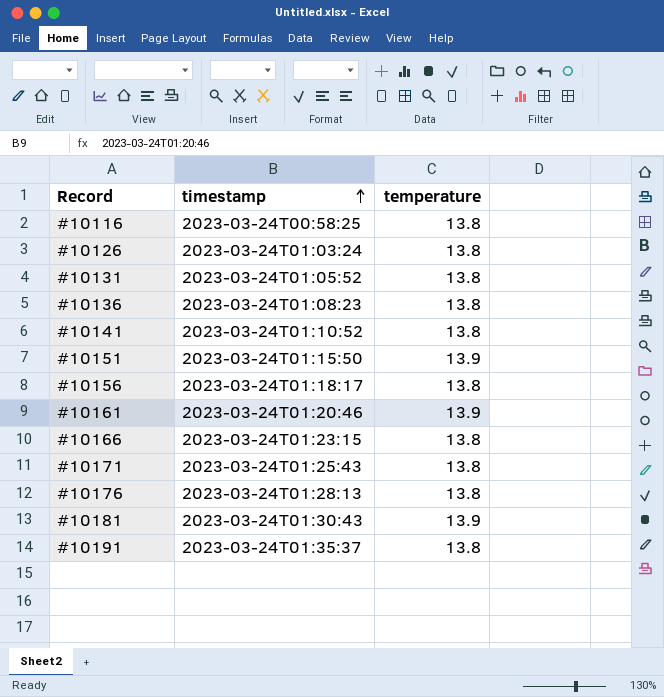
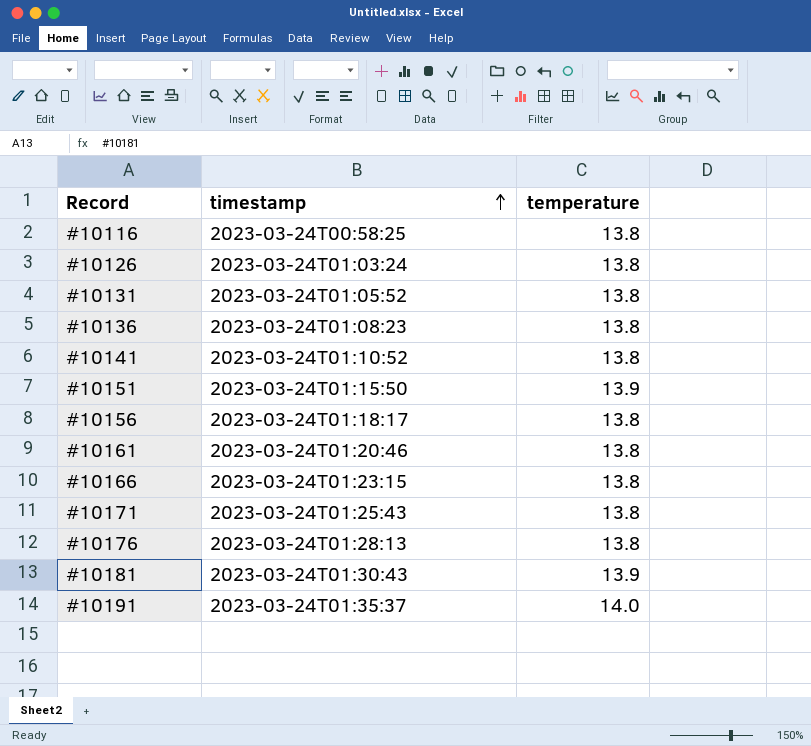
#10161 | temperature: 13.9 -> 13.8
#10191 | temperature: 13.8 -> 14.0

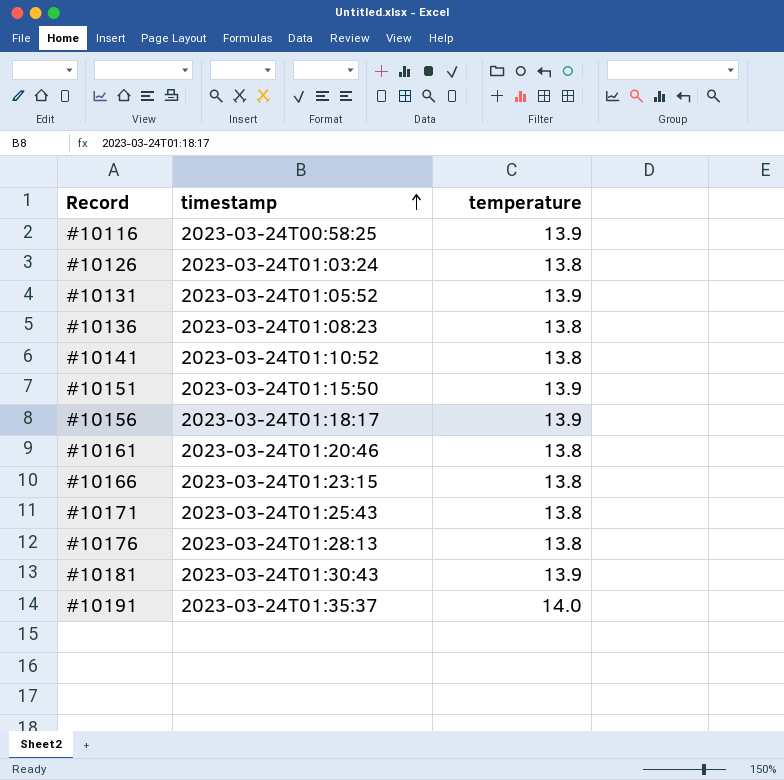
#10116 | temperature: 13.8 -> 13.9
#10131 | temperature: 13.8 -> 13.9
#10156 | temperature: 13.8 -> 13.9

